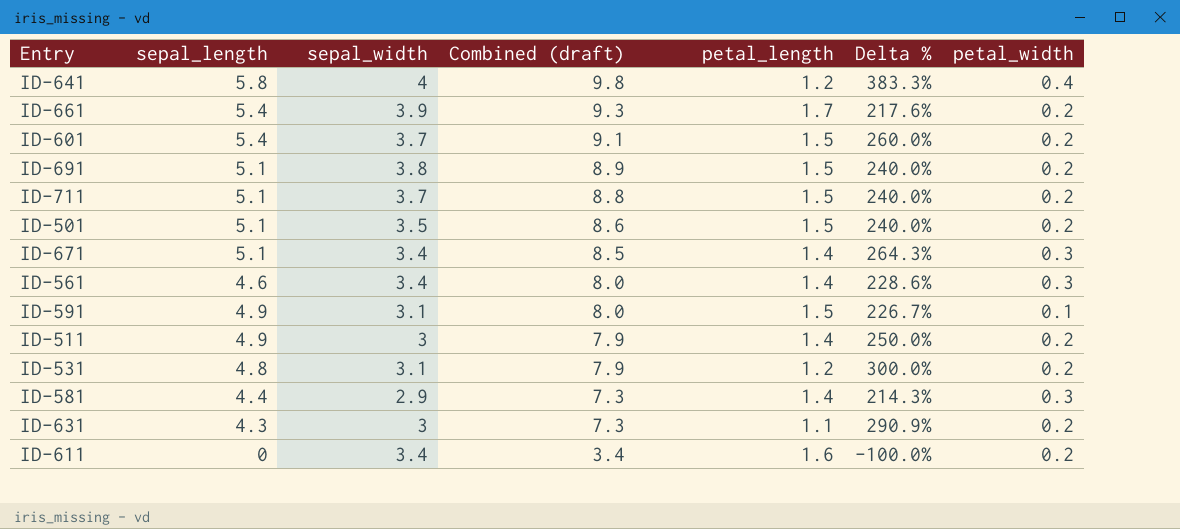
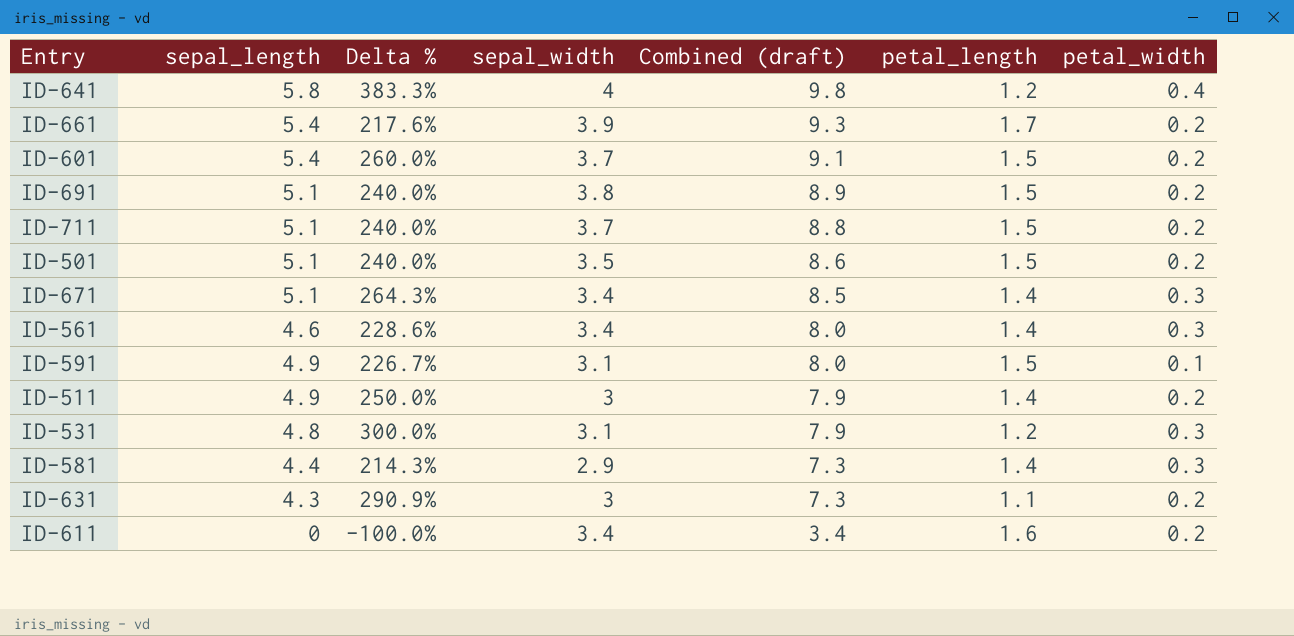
column Delta % | position: 6 -> 3
ID-531 | petal_width: 0.2 -> 0.3

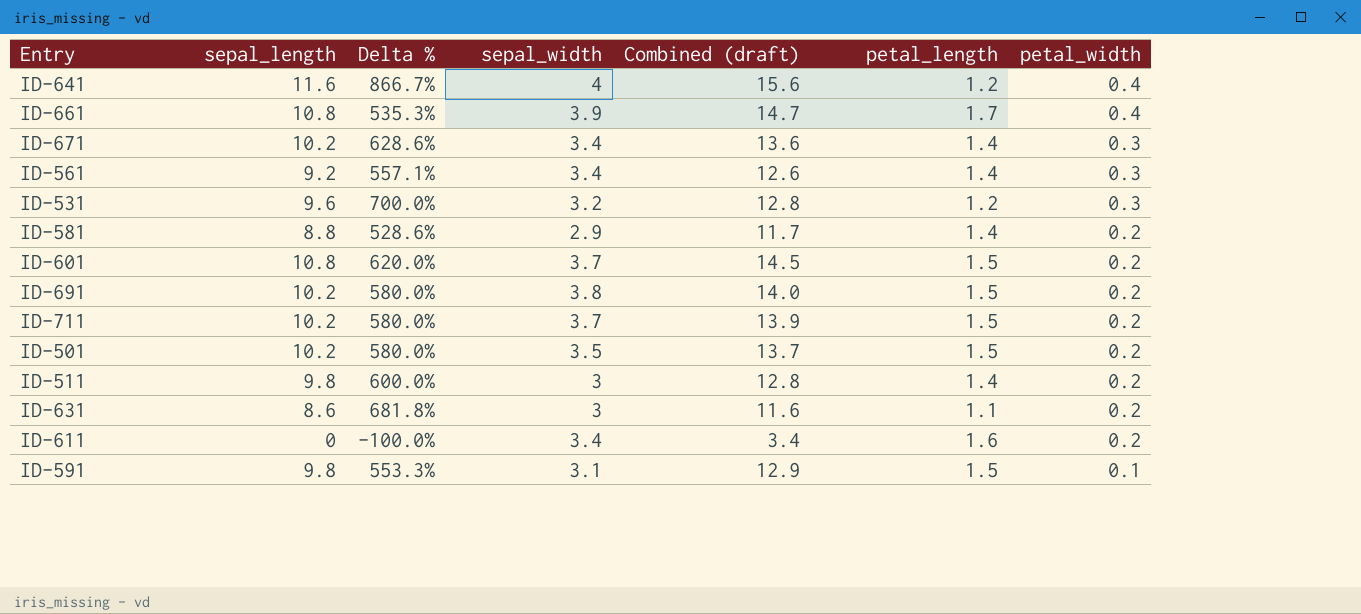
row order: Combined (draft) descending -> petal_width descending
ID-641 | sepal_length: 5.8 -> 11.6
ID-641 | Delta %: 383.3% -> 866.7%
ID-641 | Combined (draft): 9.8 -> 15.6
ID-661 | sepal_length: 5.4 -> 10.8
ID-661 | Delta %: 217.6% -> 535.3%
ID-661 | Combined (draft): 9.3 -> 14.7
ID-661 | petal_width: 0.2 -> 0.4
ID-671 | sepal_length: 5.1 -> 10.2
ID-671 | Delta %: 264.3% -> 628.6%
ID-671 | Combined (draft): 8.5 -> 13.6
ID-561 | sepal_length: 4.6 -> 9.2
ID-561 | Delta %: 228.6% -> 557.1%
ID-561 | Combined (draft): 8.0 -> 12.6
ID-531 | sepal_length: 4.8 -> 9.6
ID-531 | Delta %: 300.0% -> 700.0%
ID-531 | sepal_width: 3.1 -> 3.2
ID-531 | Combined (draft): 7.9 -> 12.8
ID-581 | sepal_length: 4.4 -> 8.8
ID-581 | Delta %: 214.3% -> 528.6%
ID-581 | Combined (draft): 7.3 -> 11.7
ID-581 | petal_width: 0.3 -> 0.2
ID-601 | sepal_length: 5.4 -> 10.8
ID-601 | Delta %: 260.0% -> 620.0%
ID-601 | Combined (draft): 9.1 -> 14.5
ID-691 | sepal_length: 5.1 -> 10.2
ID-691 | Delta %: 240.0% -> 580.0%
ID-691 | Combined (draft): 8.9 -> 14.0
ID-711 | sepal_length: 5.1 -> 10.2
ID-711 | Delta %: 240.0% -> 580.0%
ID-711 | Combined (draft): 8.8 -> 13.9
ID-501 | sepal_length: 5.1 -> 10.2
ID-501 | Delta %: 240.0% -> 580.0%
ID-501 | Combined (draft): 8.6 -> 13.7
ID-511 | sepal_length: 4.9 -> 9.8
ID-511 | Delta %: 250.0% -> 600.0%
ID-511 | Combined (draft): 7.9 -> 12.8
ID-631 | sepal_length: 4.3 -> 8.6
ID-631 | Delta %: 290.9% -> 681.8%
ID-631 | Combined (draft): 7.3 -> 11.6
ID-591 | sepal_length: 4.9 -> 9.8
ID-591 | Delta %: 226.7% -> 553.3%
ID-591 | Combined (draft): 8.0 -> 12.9

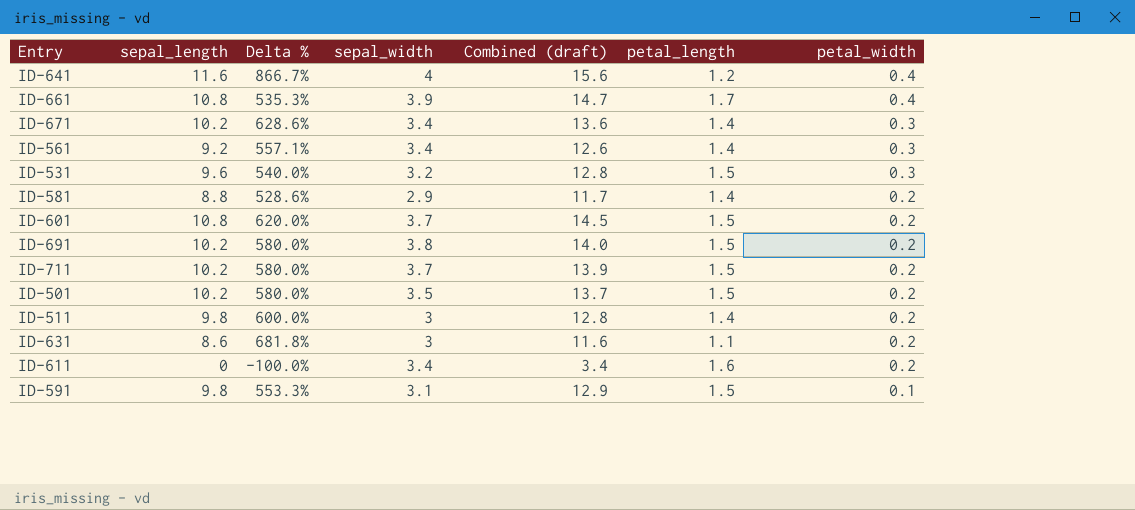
ID-531 | Delta %: 700.0% -> 540.0%
ID-531 | petal_length: 1.2 -> 1.5

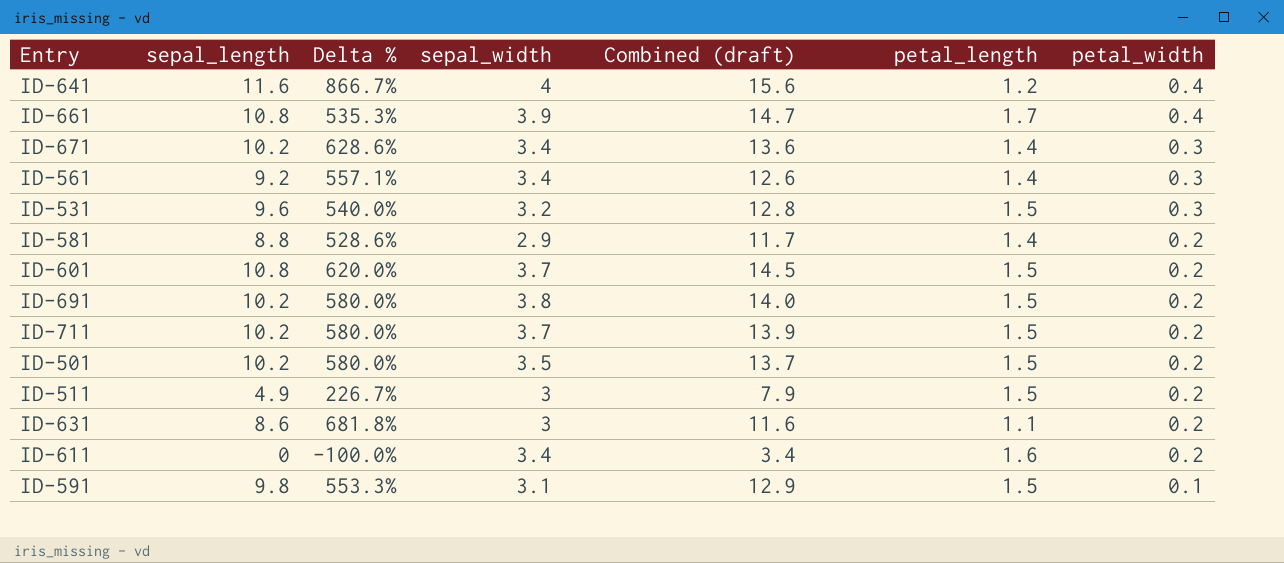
ID-511 | sepal_length: 9.8 -> 4.9
ID-511 | Delta %: 600.0% -> 226.7%
ID-511 | Combined (draft): 12.8 -> 7.9
ID-511 | petal_length: 1.4 -> 1.5

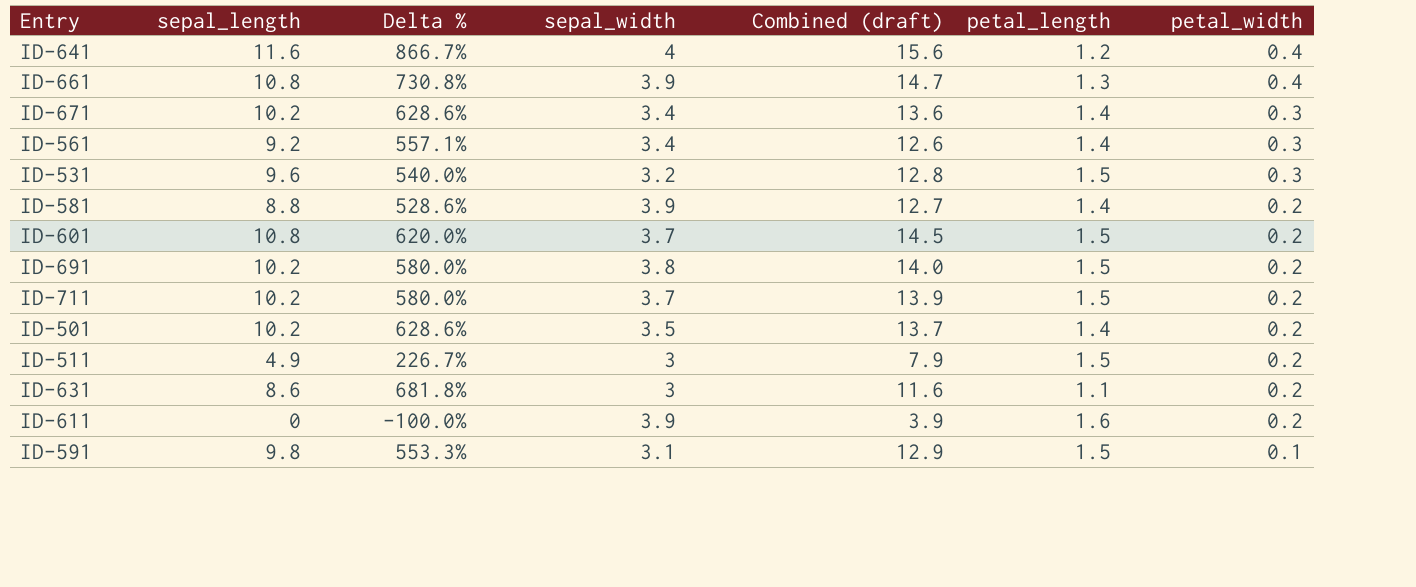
ID-661 | Delta %: 535.3% -> 730.8%
ID-661 | petal_length: 1.7 -> 1.3
ID-581 | sepal_width: 2.9 -> 3.9
ID-581 | Combined (draft): 11.7 -> 12.7
ID-501 | Delta %: 580.0% -> 628.6%
ID-501 | petal_length: 1.5 -> 1.4
ID-611 | sepal_width: 3.4 -> 3.9
ID-611 | Combined (draft): 3.4 -> 3.9

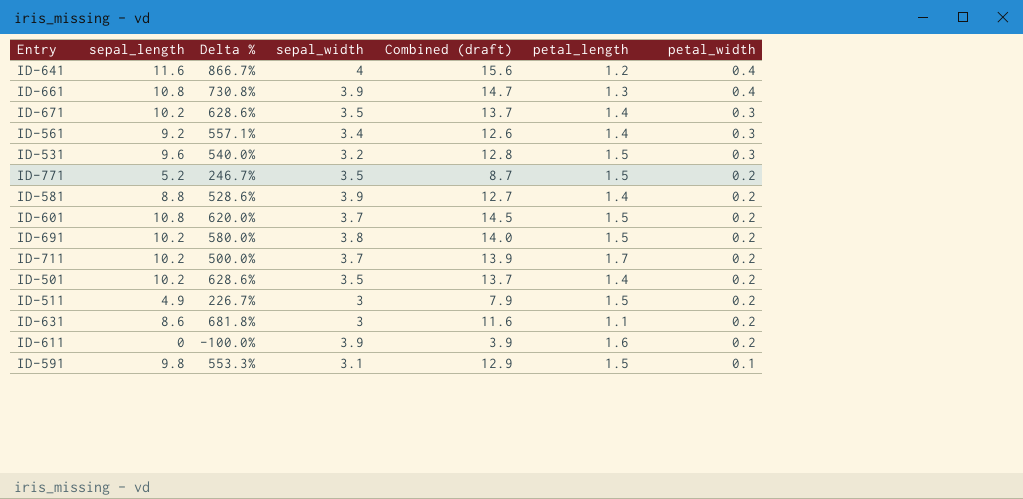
ID-671 | sepal_width: 3.4 -> 3.5
ID-671 | Combined (draft): 13.6 -> 13.7
row ID-771: none -> 5.2 | 246.7% | 3.5 | 8.7 | 1.5 | 0.2
ID-711 | Delta %: 580.0% -> 500.0%
ID-711 | petal_length: 1.5 -> 1.7

